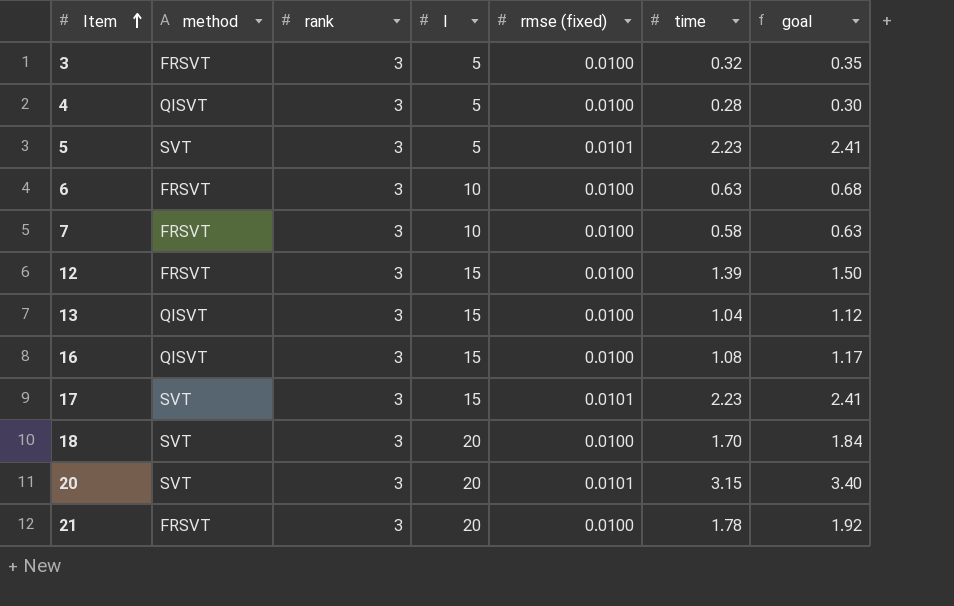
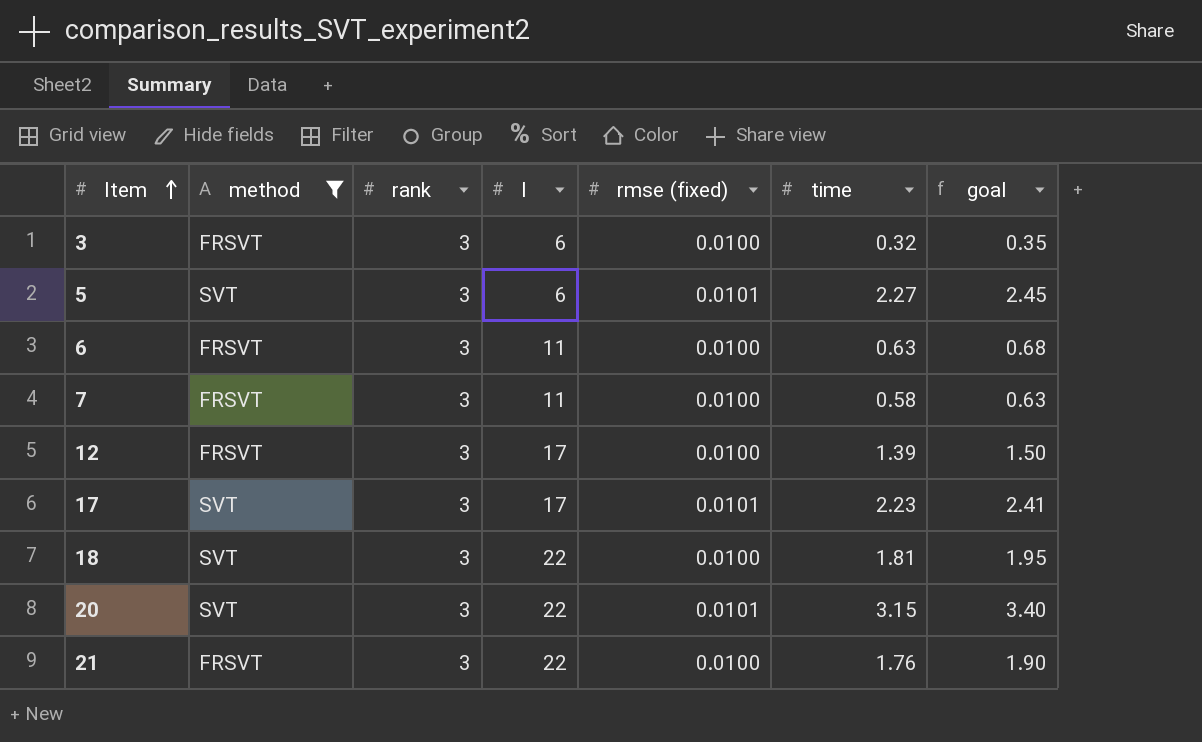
filter: none -> method != QISVT
3 | l: 5 -> 6
5 | l: 5 -> 6
5 | time: 2.23 -> 2.27
5 | goal: 2.41 -> 2.45
6 | l: 10 -> 11
7 | l: 10 -> 11
12 | l: 15 -> 17
17 | l: 15 -> 17
18 | l: 20 -> 22
18 | time: 1.70 -> 1.81
18 | goal: 1.84 -> 1.95
20 | l: 20 -> 22
21 | l: 20 -> 22
21 | time: 1.78 -> 1.76
21 | goal: 1.92 -> 1.90

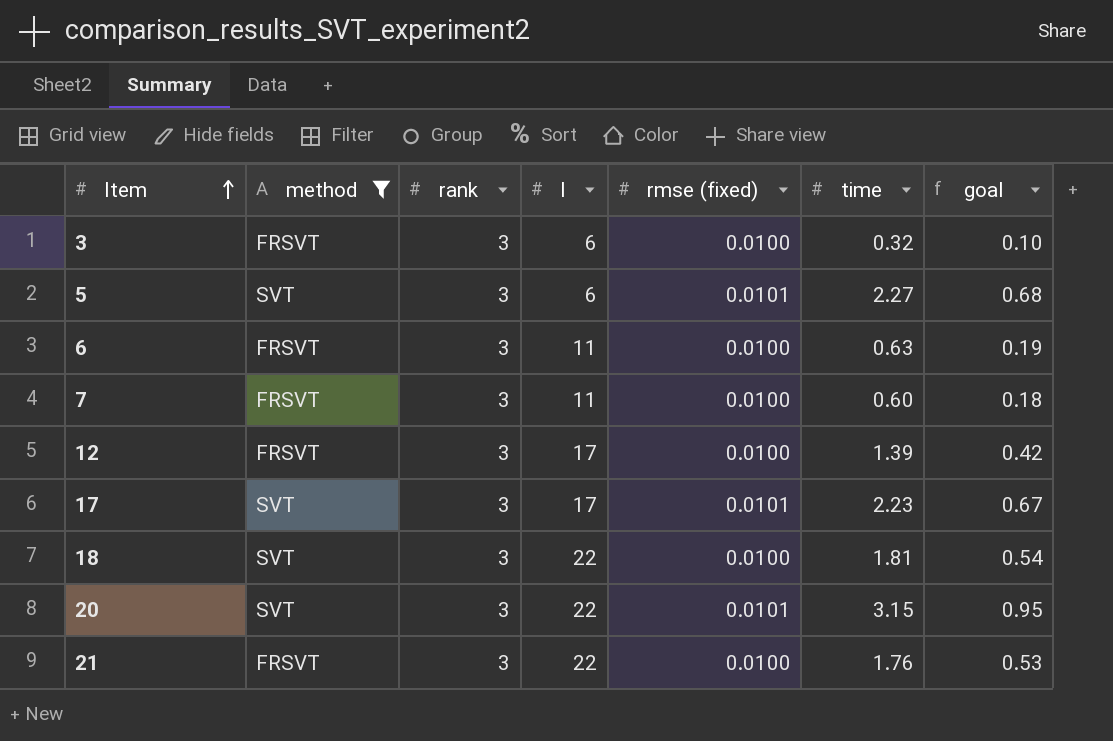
column goal | formula: [time] * 1.08 -> [time] * 0.3
7 | time: 0.58 -> 0.60

